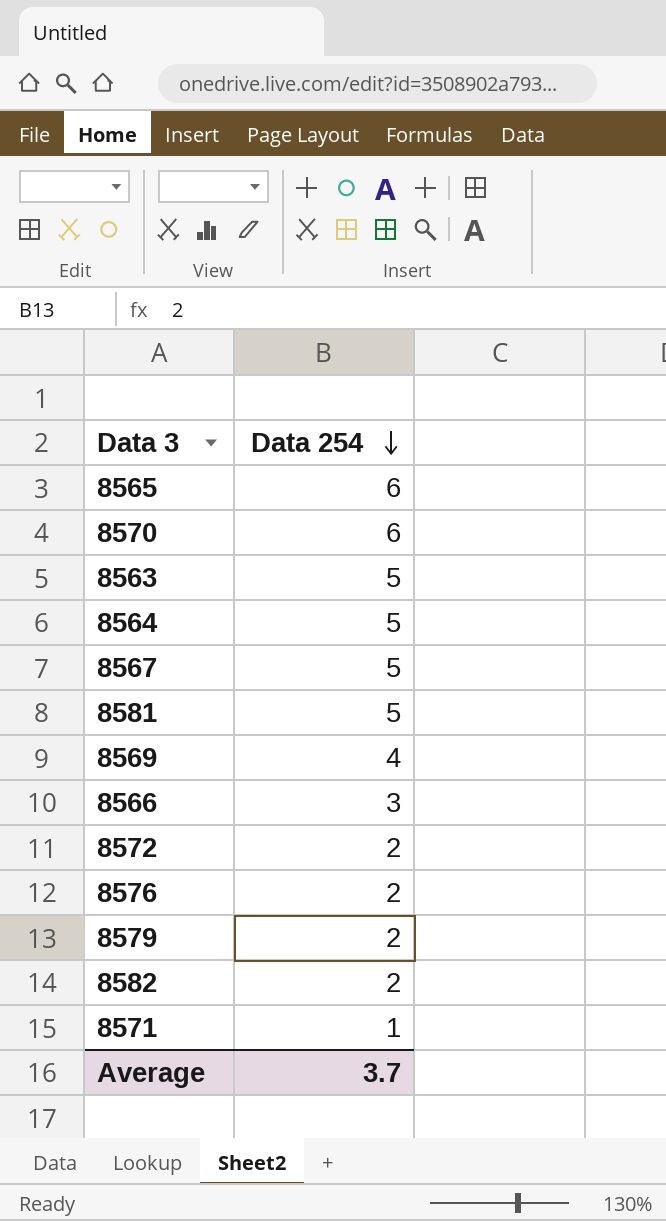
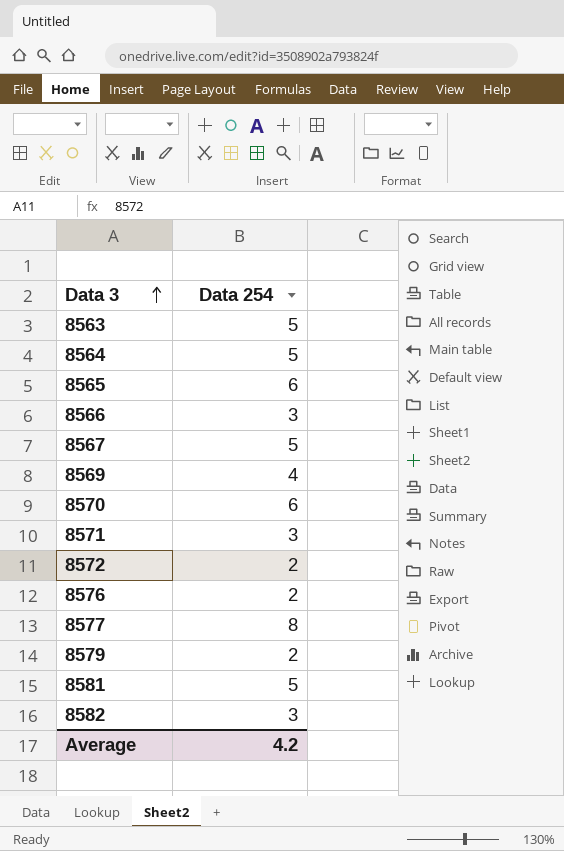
row order: Data 254 descending -> Data 3 ascending
8571 | Data 254: 1 -> 3
row 8577: none -> 8
8582 | Data 254: 2 -> 3
Average | Data 254: 3.7 -> 4.2

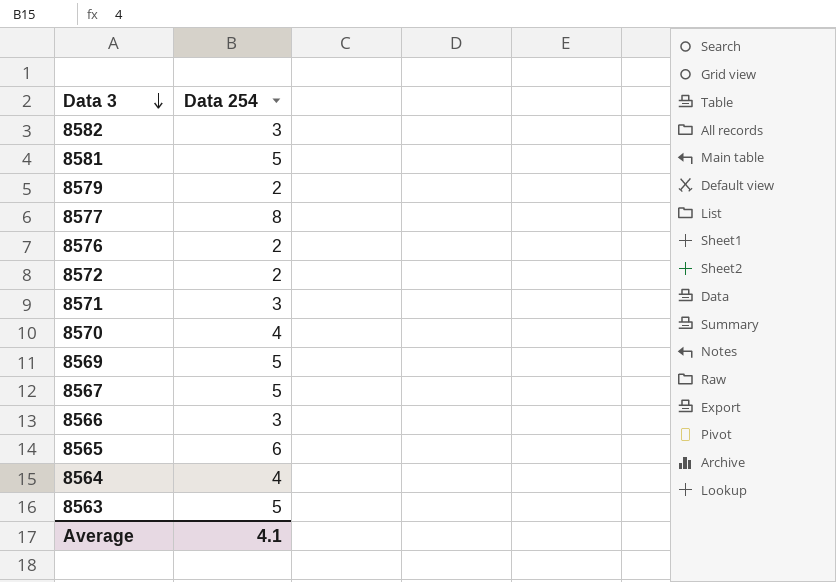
row order: Data 3 ascending -> Data 3 descending
8570 | Data 254: 6 -> 4
8569 | Data 254: 4 -> 5
8564 | Data 254: 5 -> 4
Average | Data 254: 4.2 -> 4.1

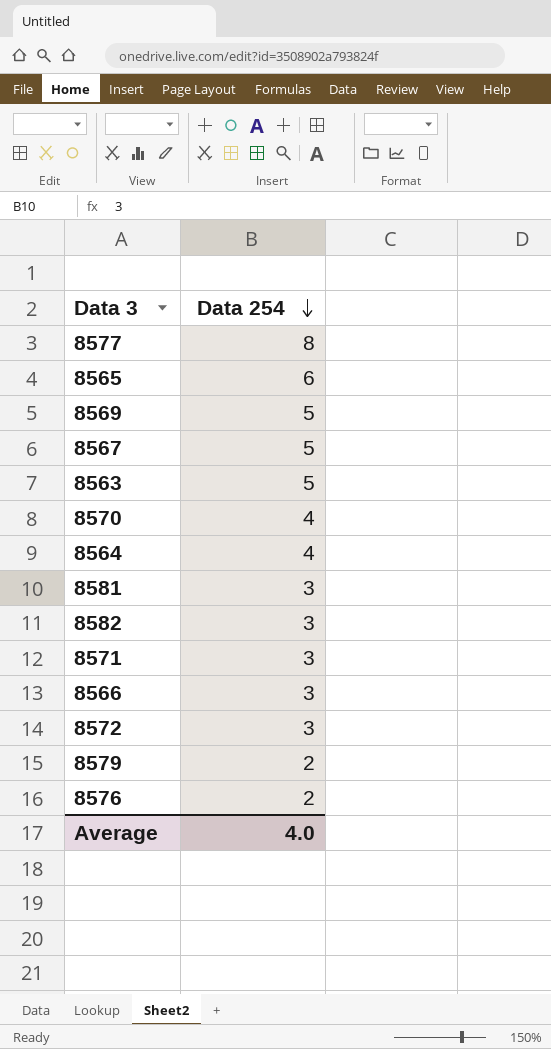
row order: Data 3 descending -> Data 254 descending
8581 | Data 254: 5 -> 3
8572 | Data 254: 2 -> 3
Average | Data 254: 4.1 -> 4.0

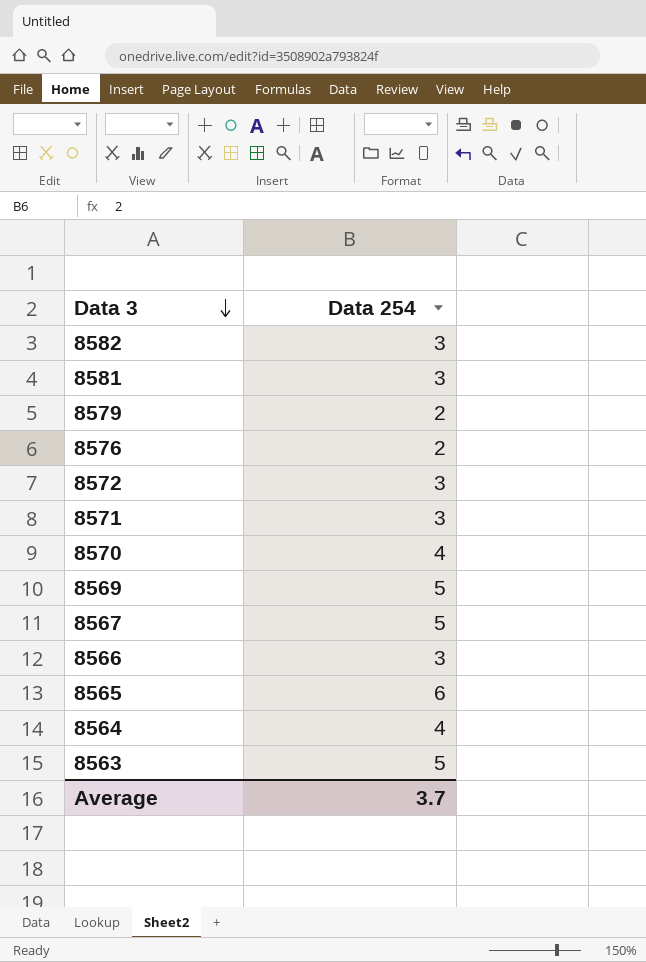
row order: Data 254 descending -> Data 3 descending
row 8577: 8 -> none
Average | Data 254: 4.0 -> 3.7

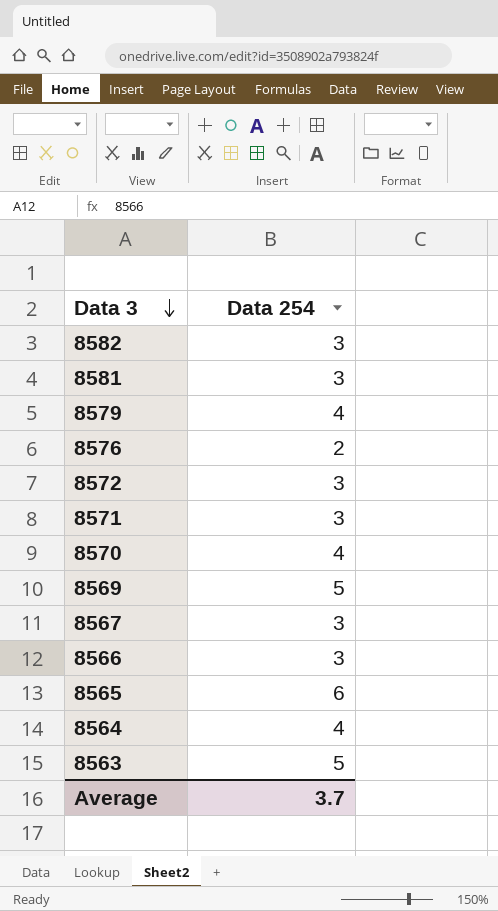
8579 | Data 254: 2 -> 4
8567 | Data 254: 5 -> 3

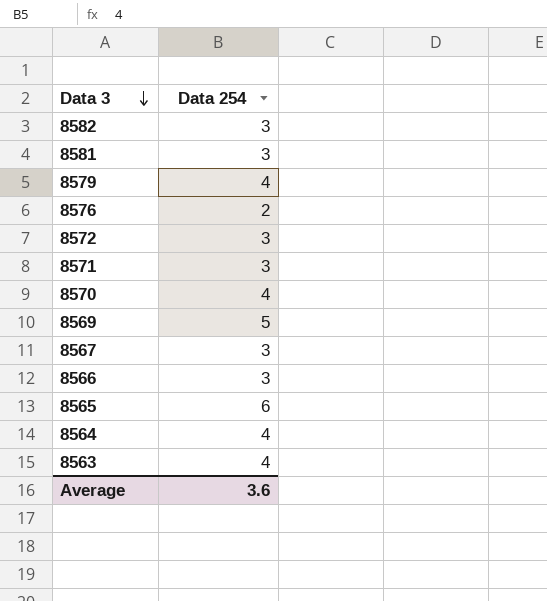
8563 | Data 254: 5 -> 4
Average | Data 254: 3.7 -> 3.6

